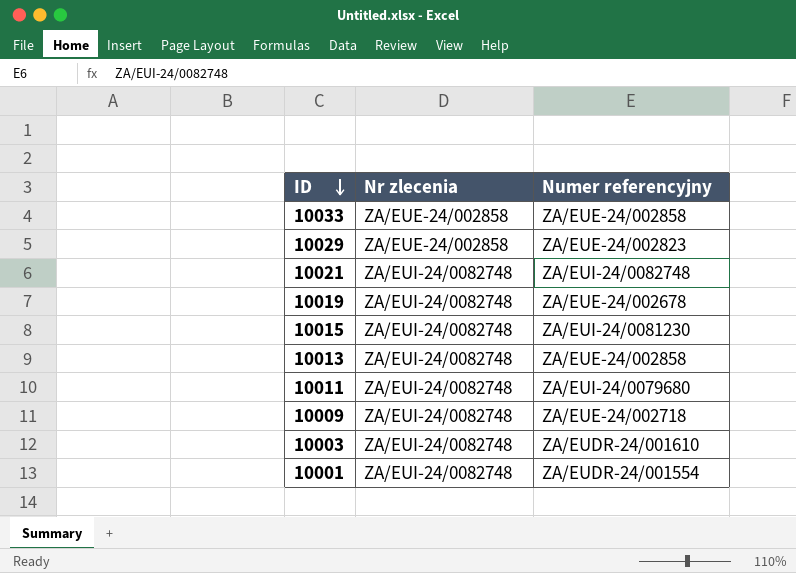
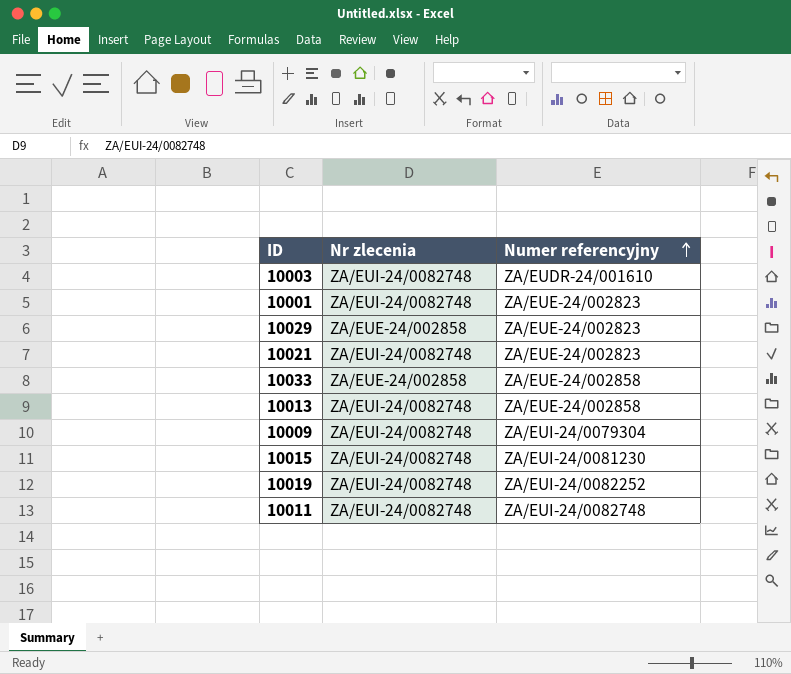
row order: ID descending -> Numer referencyjny ascending
10001 | Numer referencyjny: ZA/EUDR-24/001554 -> ZA/EUE-24/002823
10021 | Numer referencyjny: ZA/EUI-24/0082748 -> ZA/EUE-24/002823
10009 | Numer referencyjny: ZA/EUE-24/002718 -> ZA/EUI-24/0079304
10019 | Numer referencyjny: ZA/EUE-24/002678 -> ZA/EUI-24/0082252
10011 | Numer referencyjny: ZA/EUI-24/0079680 -> ZA/EUI-24/0082748

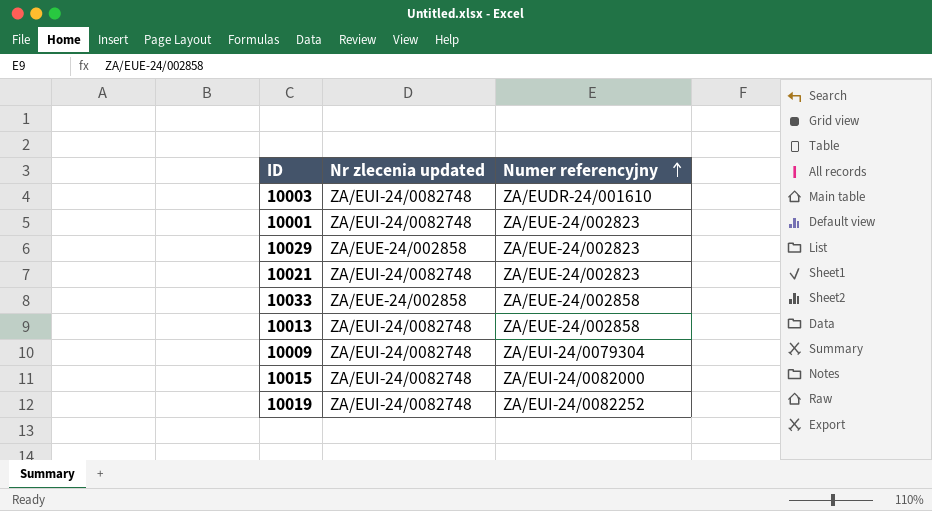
column name: Nr zlecenia -> Nr zlecenia updated
row 10011: ZA/EUI-24/0082748 | ZA/EUI-24/0082748 -> none
10015 | Numer referencyjny: ZA/EUI-24/0081230 -> ZA/EUI-24/0082000

